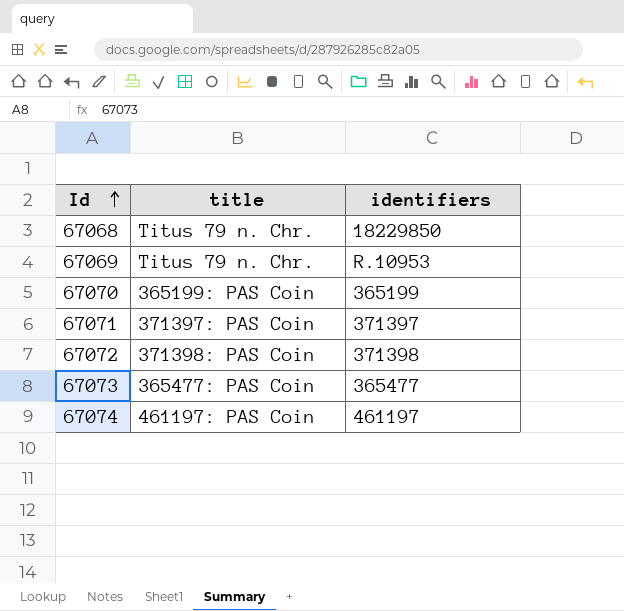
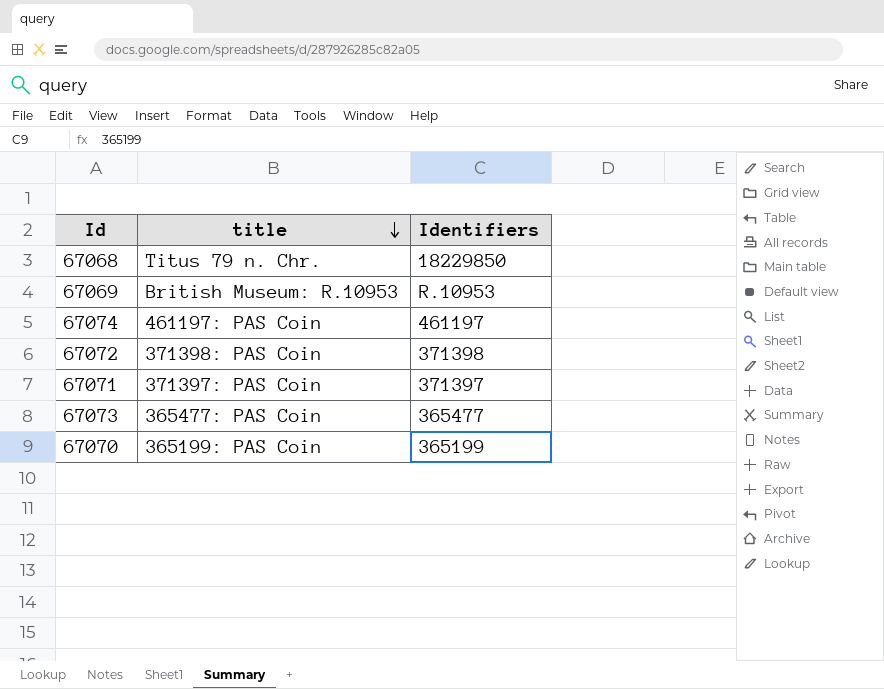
row order: Id ascending -> title descending
column name: identifiers -> Identifiers
67069 | title: Titus 79 n. Chr. -> British Museum: R.10953

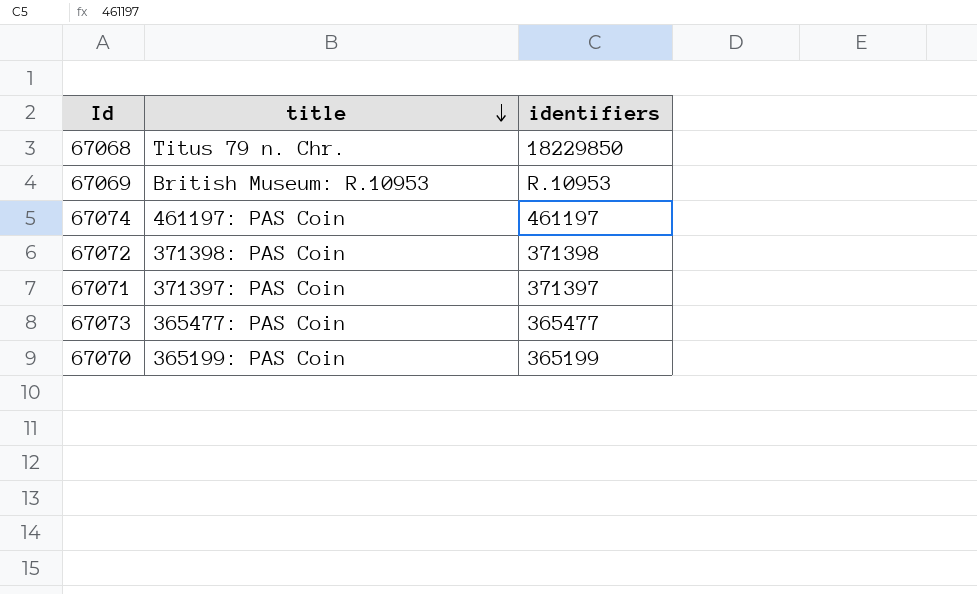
column name: Identifiers -> identifiers

